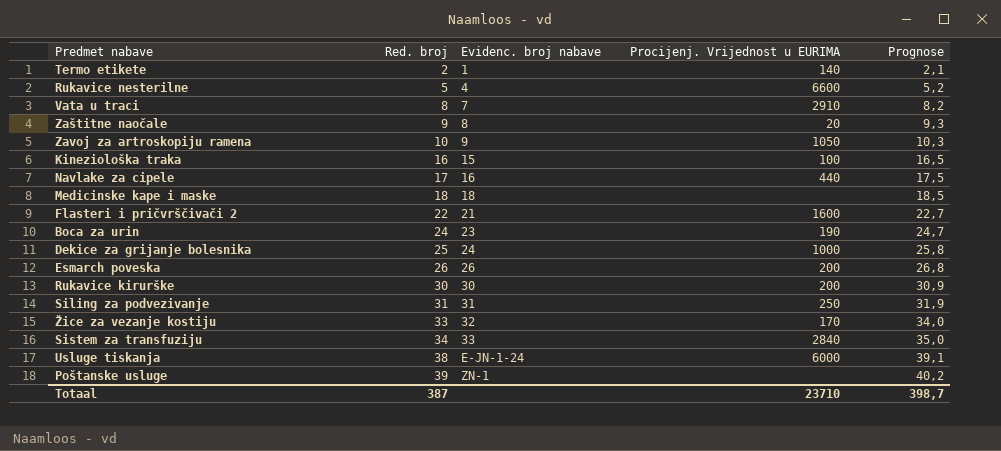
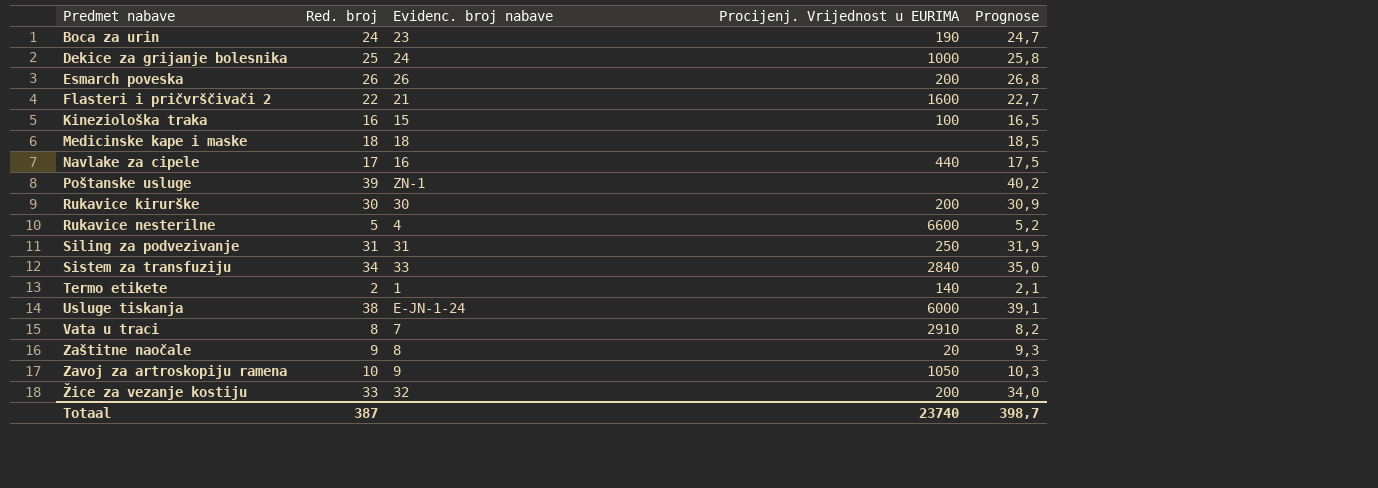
row order: Red. broj ascending -> Predmet nabave ascending
Žice za vezanje kostiju | Procijenj. Vrijednost u EURIMA: 170 -> 200
Totaal | Procijenj. Vrijednost u EURIMA: 23710 -> 23740

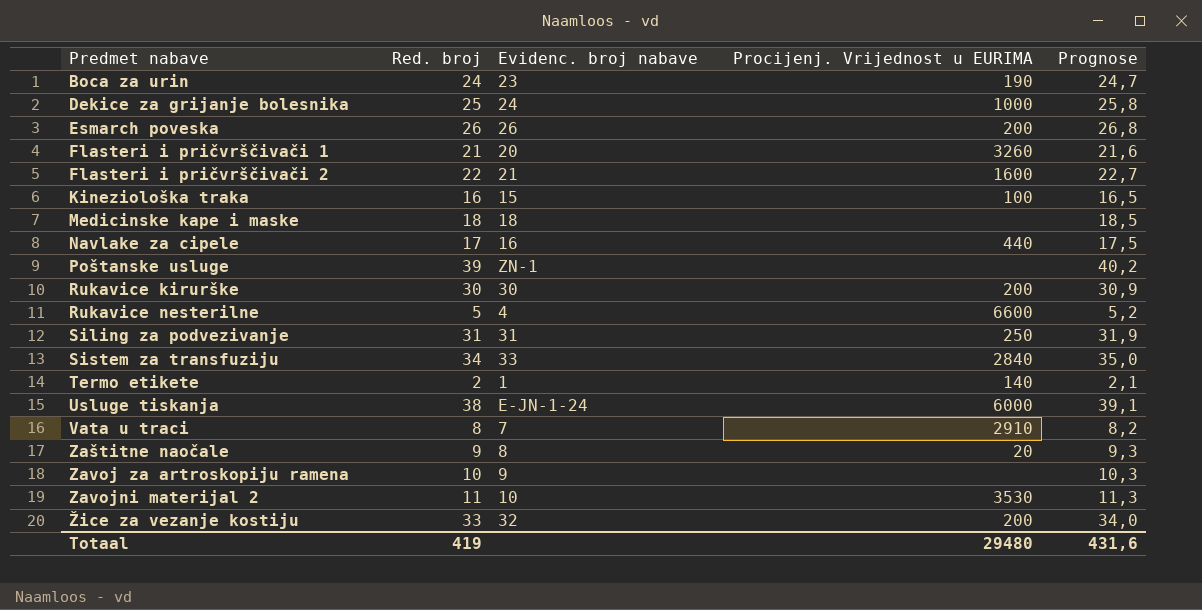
row Flasteri i pričvrščivači 1: none -> 21 | 20 | 3260 | 21,6
Zavoj za artroskopiju ramena | Procijenj. Vrijednost u EURIMA: 1050 -> none
row Zavojni materijal 2: none -> 11 | 10 | 3530 | 11,3
Totaal | Red. broj: 387 -> 419
Totaal | Procijenj. Vrijednost u EURIMA: 23740 -> 29480
Totaal | Prognose: 398,7 -> 431,6

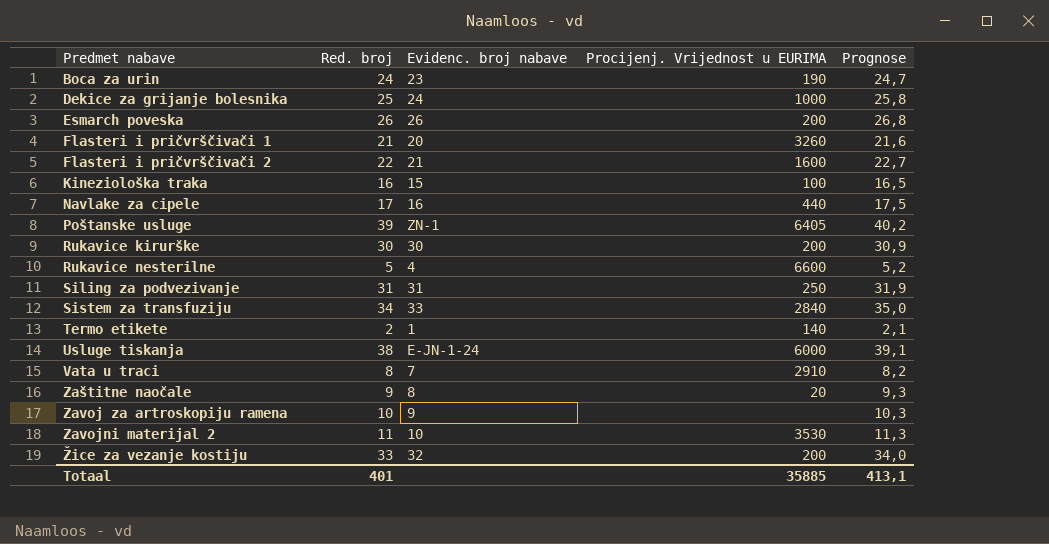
row Medicinske kape i maske: 18 | 18 | none | 18,5 -> none
Poštanske usluge | Procijenj. Vrijednost u EURIMA: none -> 6405
Totaal | Red. broj: 419 -> 401
Totaal | Procijenj. Vrijednost u EURIMA: 29480 -> 35885
Totaal | Prognose: 431,6 -> 413,1

